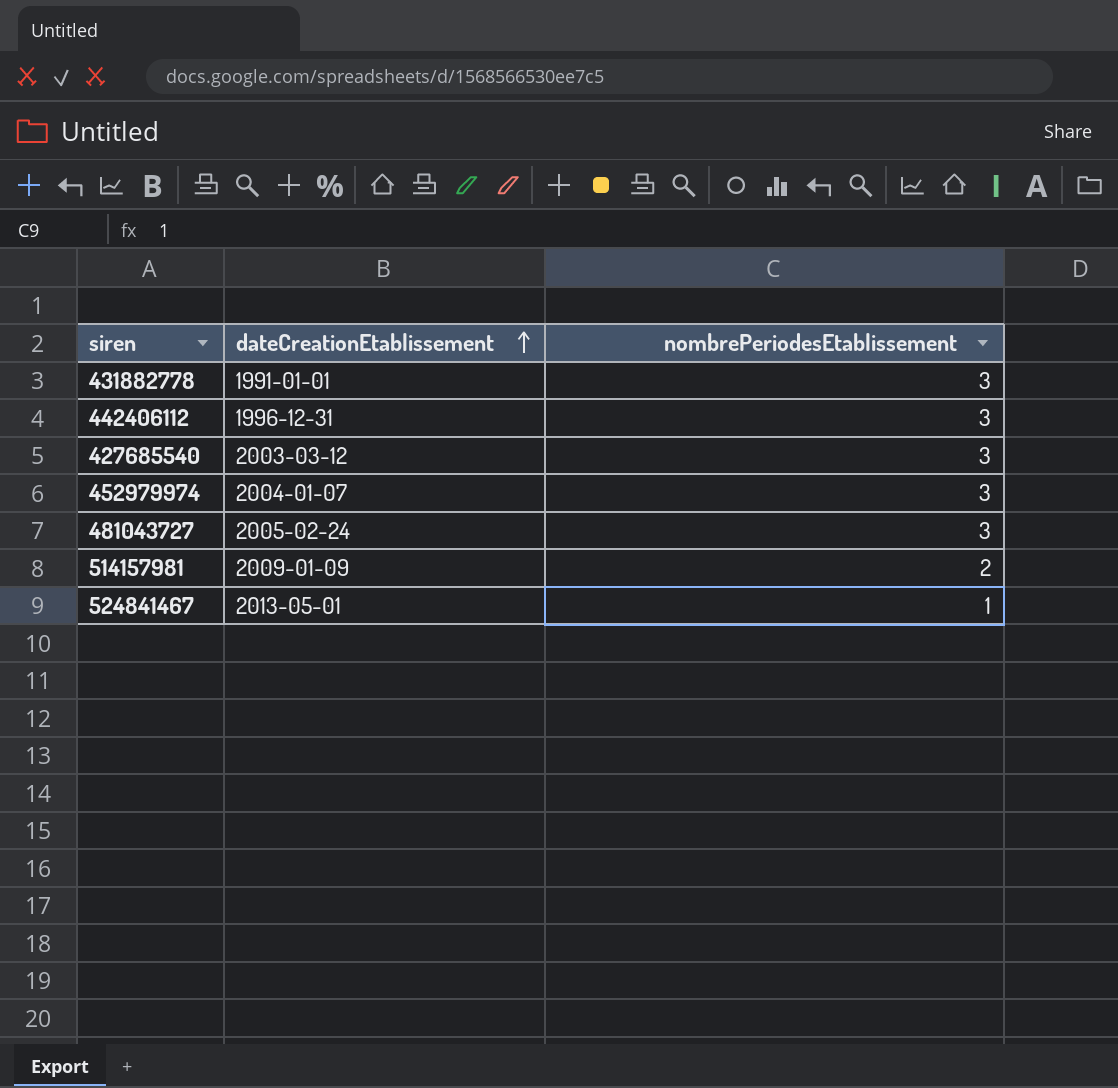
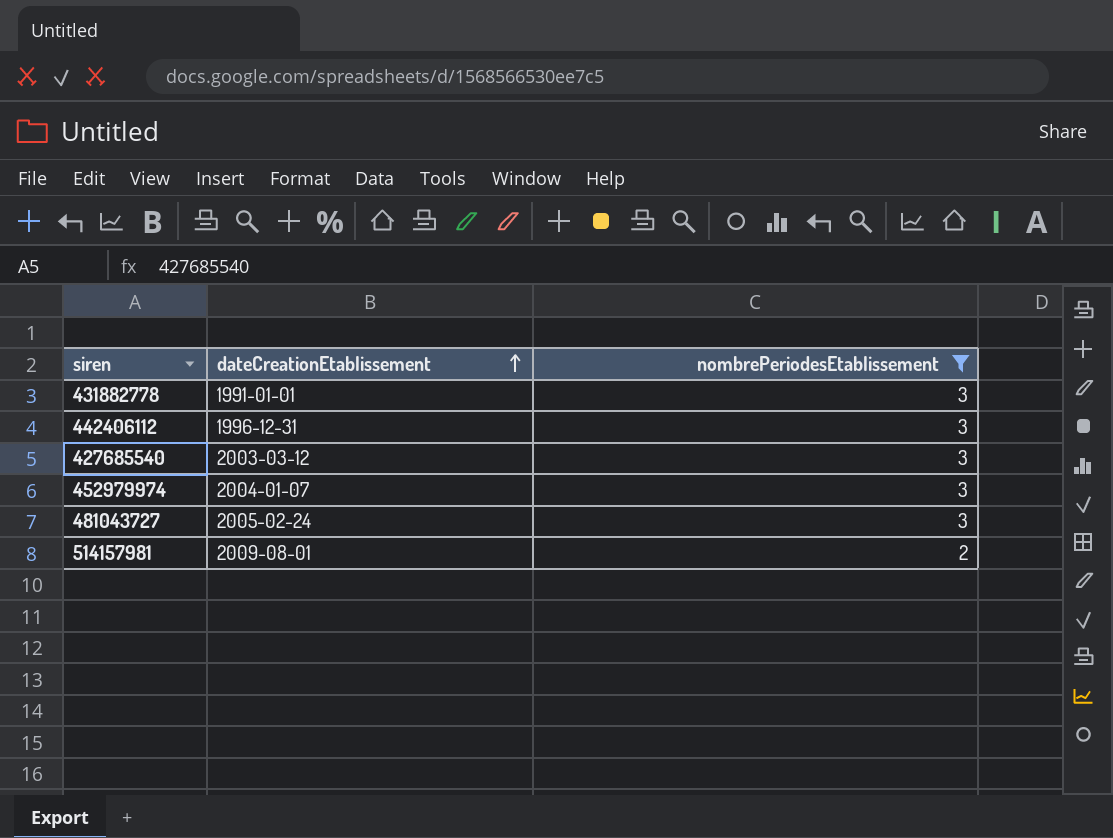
filter: none -> nombrePeriodesEtablissement != 1
514157981 | dateCreationEtablissement: 2009-01-09 -> 2009-08-01

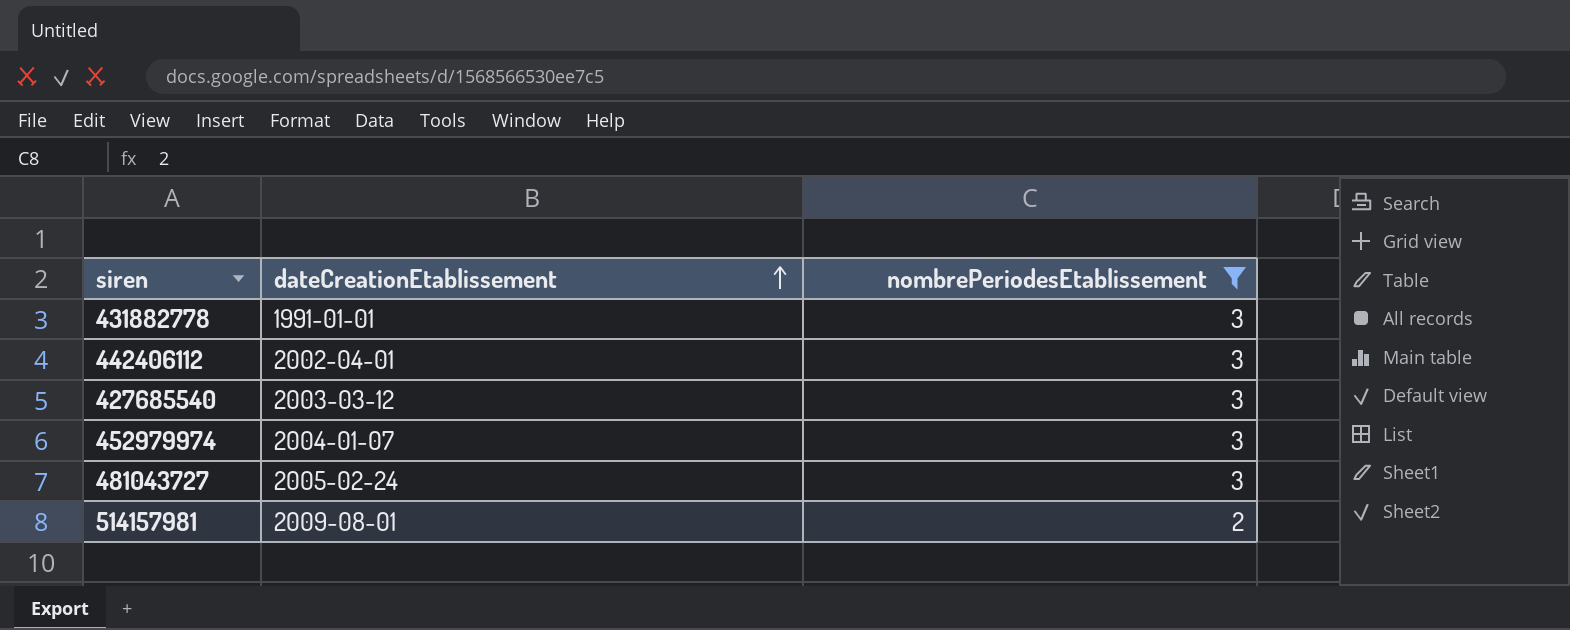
442406112 | dateCreationEtablissement: 1996-12-31 -> 2002-04-01

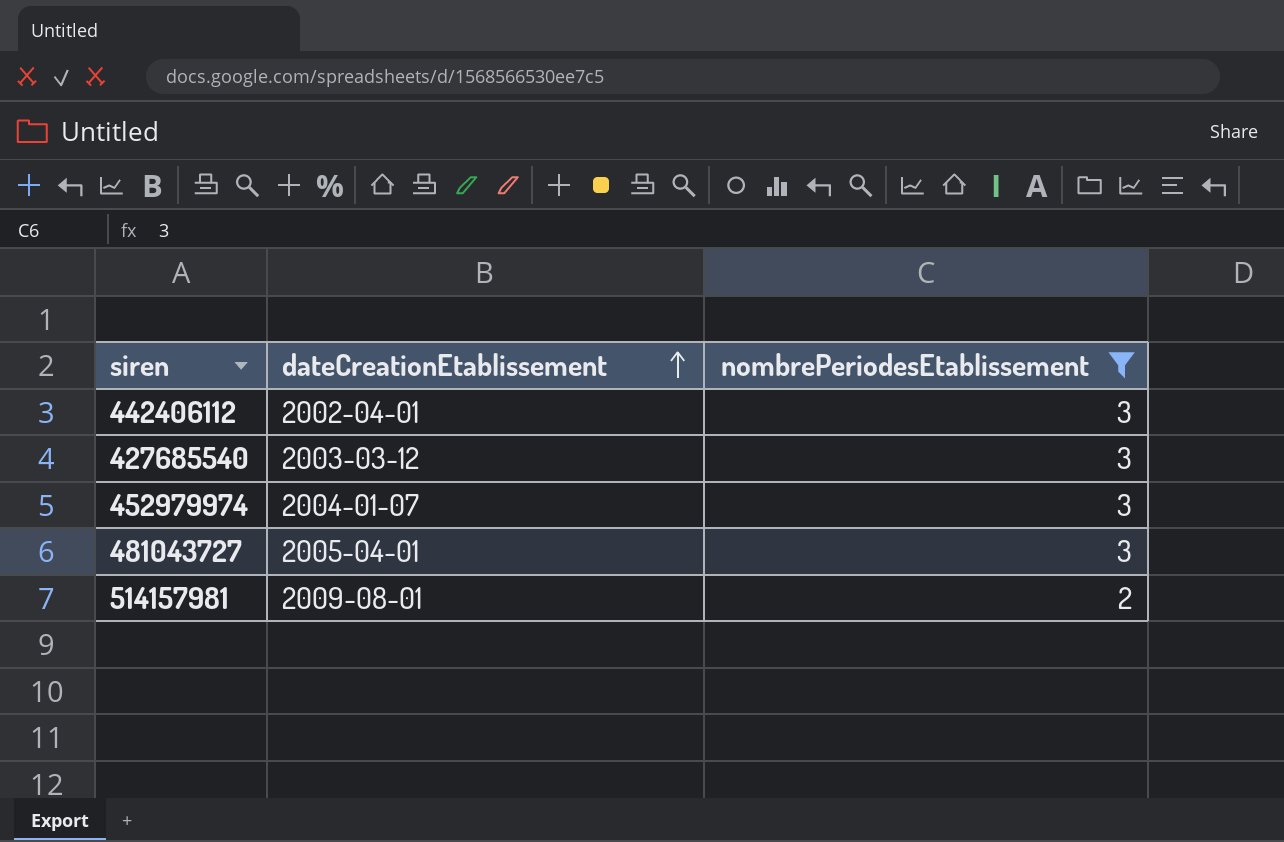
row 431882778: 1991-01-01 | 3 -> none
481043727 | dateCreationEtablissement: 2005-02-24 -> 2005-04-01

